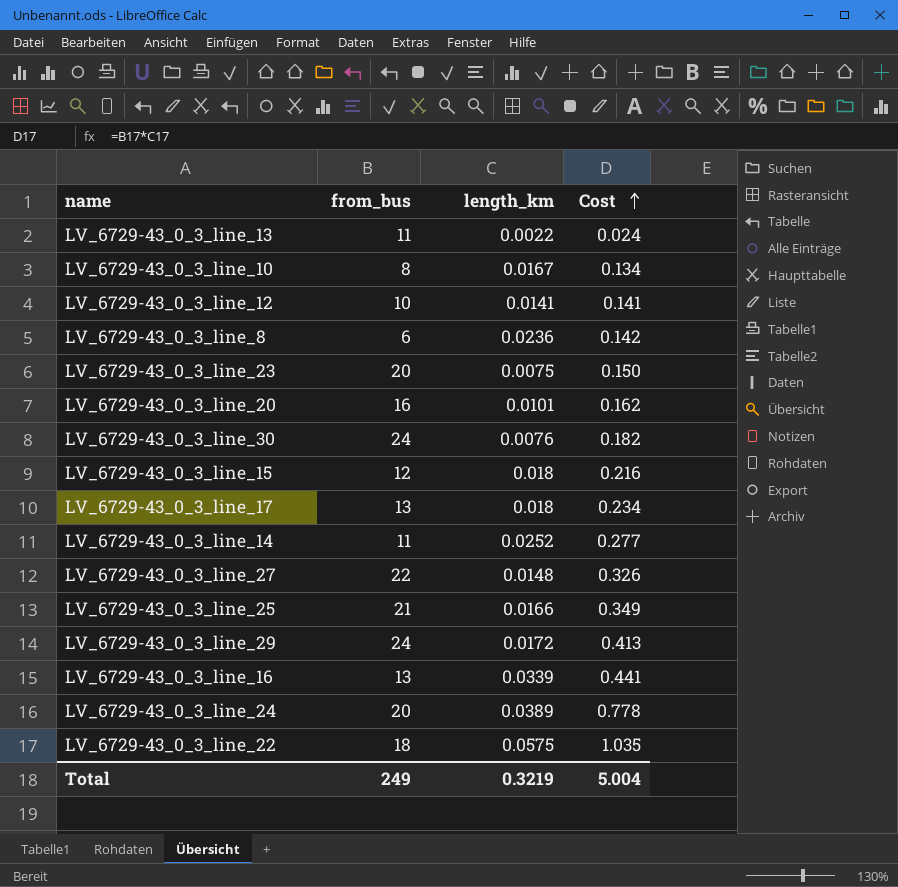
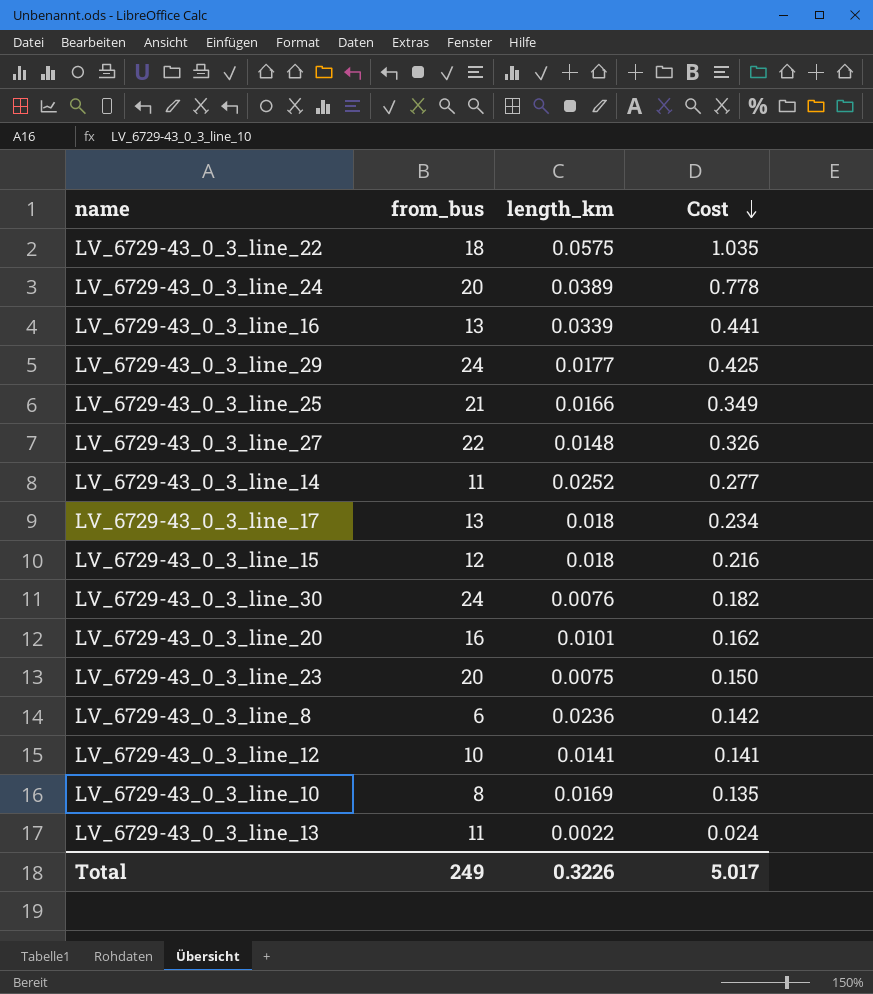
row order: Cost ascending -> Cost descending
LV_6729-43_0_3_line_29 | length_km: 0.0172 -> 0.0177
LV_6729-43_0_3_line_29 | Cost: 0.413 -> 0.425
LV_6729-43_0_3_line_10 | length_km: 0.0167 -> 0.0169
LV_6729-43_0_3_line_10 | Cost: 0.134 -> 0.135
Total | length_km: 0.3219 -> 0.3226
Total | Cost: 5.004 -> 5.017

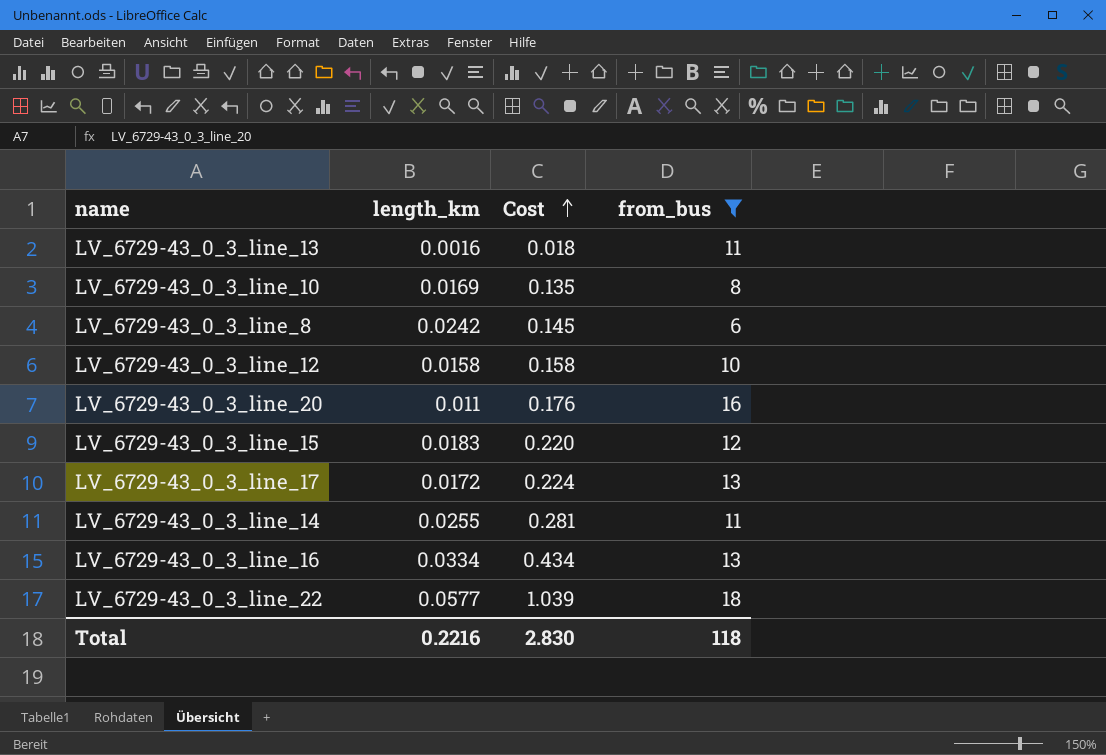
filter: none -> from_bus <= 18
row order: Cost descending -> Cost ascending
column from_bus | position: 2 -> 4
LV_6729-43_0_3_line_13 | length_km: 0.0022 -> 0.0016
LV_6729-43_0_3_line_13 | Cost: 0.024 -> 0.018
LV_6729-43_0_3_line_8 | length_km: 0.0236 -> 0.0242
LV_6729-43_0_3_line_8 | Cost: 0.142 -> 0.145
LV_6729-43_0_3_line_12 | length_km: 0.0141 -> 0.0158
LV_6729-43_0_3_line_12 | Cost: 0.141 -> 0.158
LV_6729-43_0_3_line_20 | length_km: 0.0101 -> 0.011
LV_6729-43_0_3_line_20 | Cost: 0.162 -> 0.176
LV_6729-43_0_3_line_15 | length_km: 0.018 -> 0.0183
LV_6729-43_0_3_line_15 | Cost: 0.216 -> 0.220
LV_6729-43_0_3_line_17 | length_km: 0.018 -> 0.0172
LV_6729-43_0_3_line_17 | Cost: 0.234 -> 0.224
LV_6729-43_0_3_line_14 | length_km: 0.0252 -> 0.0255
LV_6729-43_0_3_line_14 | Cost: 0.277 -> 0.281
LV_6729-43_0_3_line_16 | length_km: 0.0339 -> 0.0334
LV_6729-43_0_3_line_16 | Cost: 0.441 -> 0.434
LV_6729-43_0_3_line_22 | length_km: 0.0575 -> 0.0577
LV_6729-43_0_3_line_22 | Cost: 1.035 -> 1.039
Total | length_km: 0.3226 -> 0.2216
Total | Cost: 5.017 -> 2.830
Total | from_bus: 249 -> 118

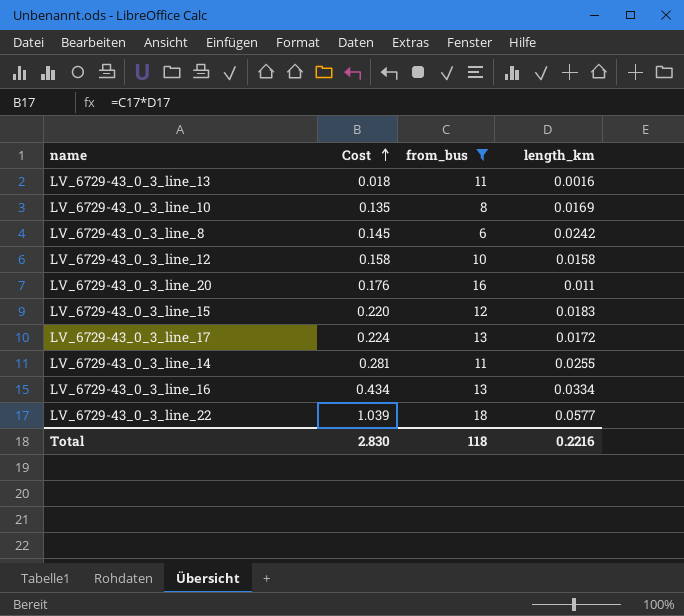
column length_km | position: 2 -> 4

